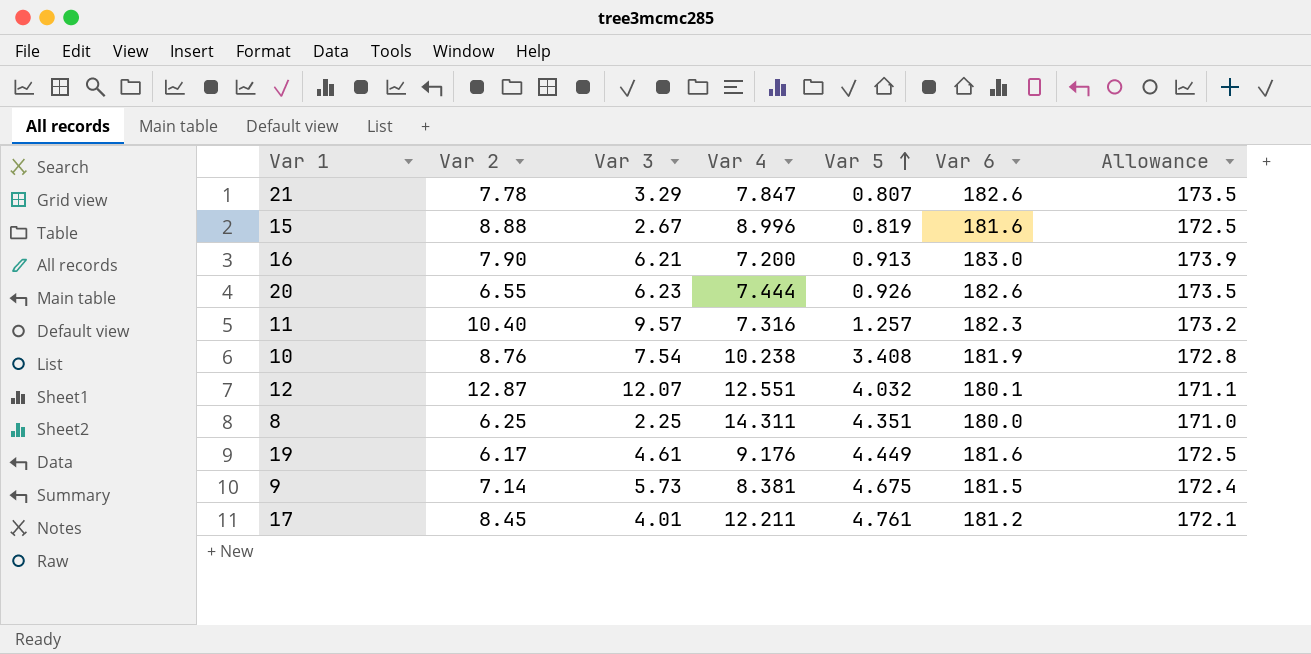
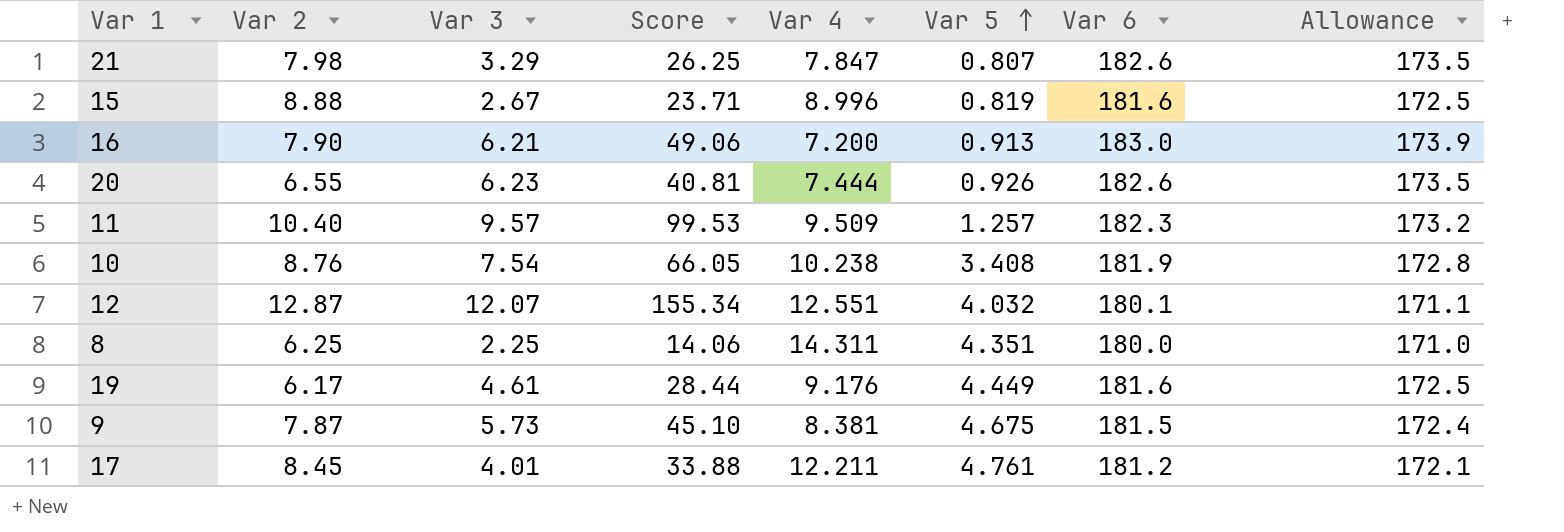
column Score | formula: none -> [Var 2] * [Var 3]
21 | Var 2: 7.78 -> 7.98
11 | Var 4: 7.316 -> 9.509
9 | Var 2: 7.14 -> 7.87

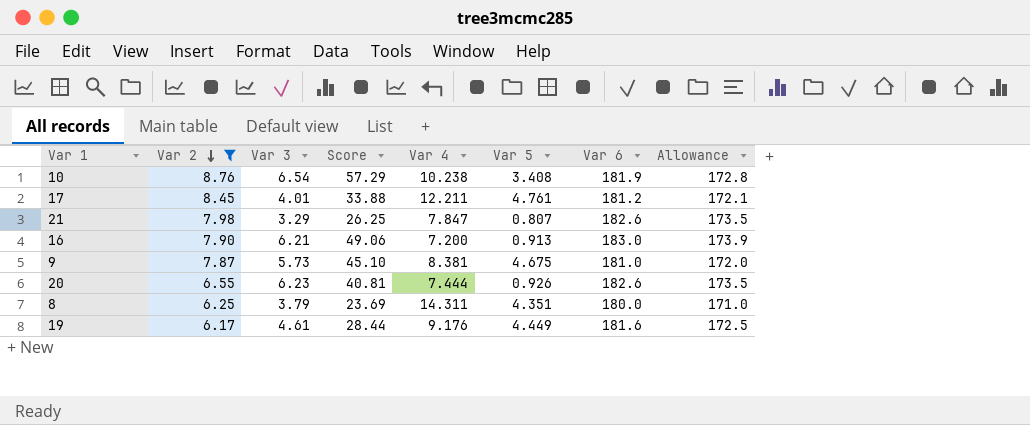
filter: none -> Var 2 <= 8.76
row order: Var 5 ascending -> Var 2 descending
10 | Var 3: 7.54 -> 6.54
10 | Score: 66.05 -> 57.29
9 | Var 6: 181.5 -> 181.0
9 | Allowance: 172.4 -> 172.0
8 | Var 3: 2.25 -> 3.79
8 | Score: 14.06 -> 23.69

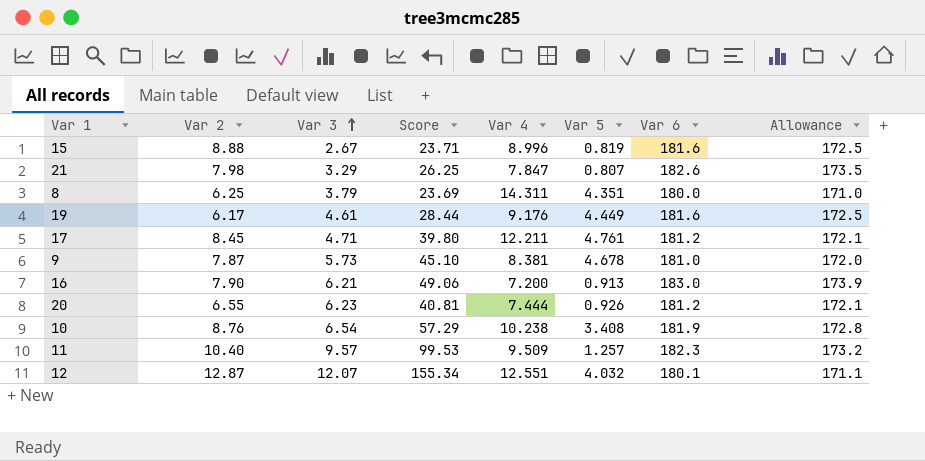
filter: Var 2 <= 8.76 -> none
row order: Var 2 descending -> Var 3 ascending
17 | Var 3: 4.01 -> 4.71
17 | Score: 33.88 -> 39.80
9 | Var 5: 4.675 -> 4.678
20 | Var 6: 182.6 -> 181.2
20 | Allowance: 173.5 -> 172.1

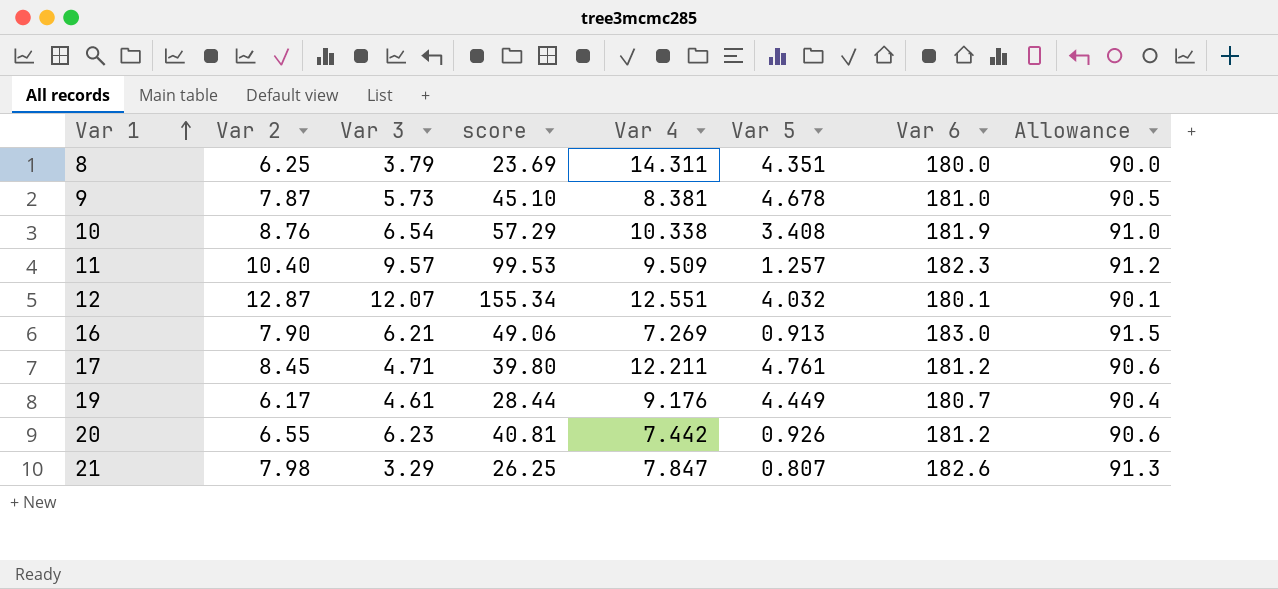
row order: Var 3 ascending -> Var 1 ascending
column name: Score -> score
column Allowance | formula: [Var 6] * 0.95 -> [Var 6] * 0.5
row 15: 8.88 | 2.67 | 23.71 | 8.996 | 0.819 | 181.6 | 172.5 -> none
10 | Var 4: 10.238 -> 10.338
16 | Var 4: 7.200 -> 7.269
19 | Var 6: 181.6 -> 180.7
20 | Var 4: 7.444 -> 7.442

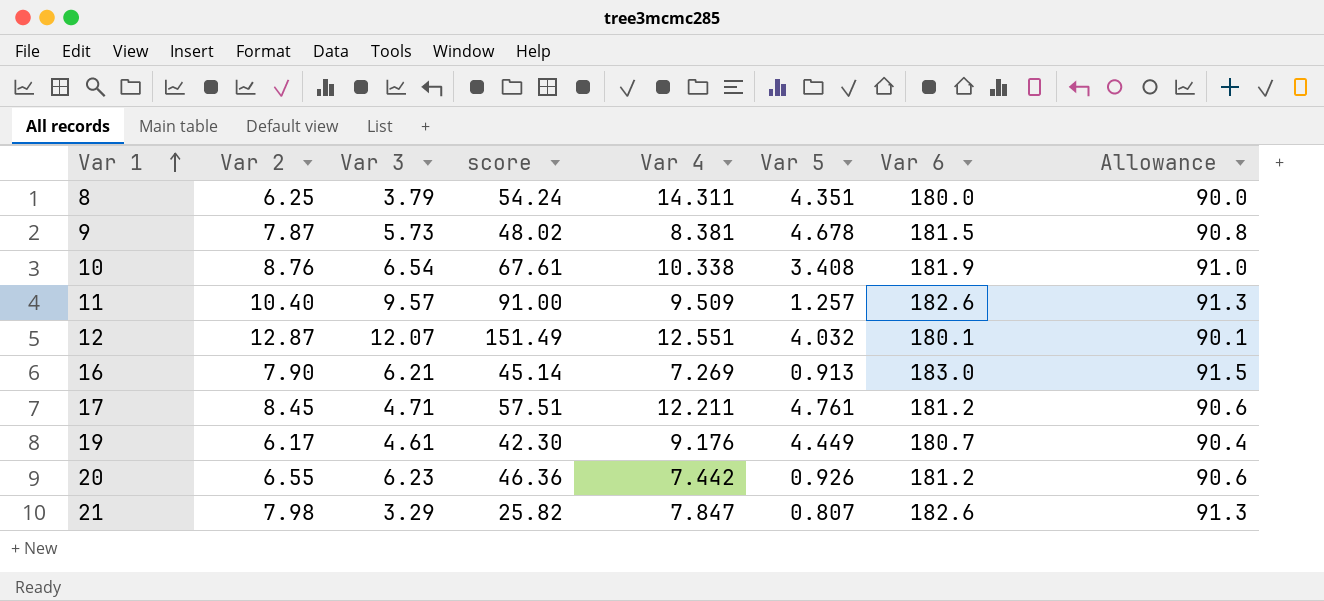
column score | formula: [Var 2] * [Var 3] -> [Var 3] * [Var 4]
9 | Var 6: 181.0 -> 181.5
9 | Allowance: 90.5 -> 90.8
11 | Var 6: 182.3 -> 182.6
11 | Allowance: 91.2 -> 91.3

